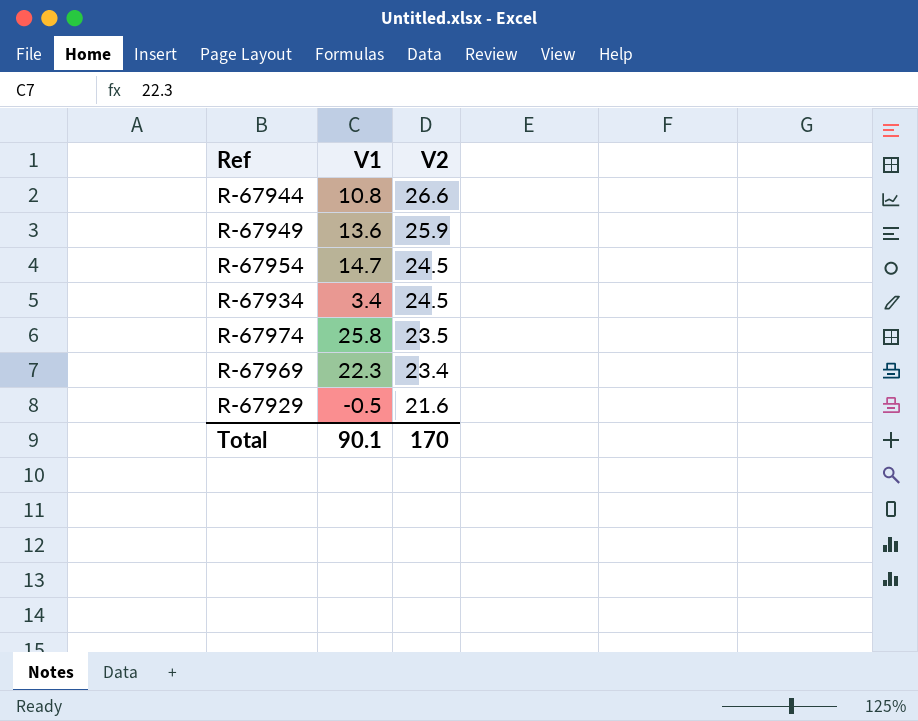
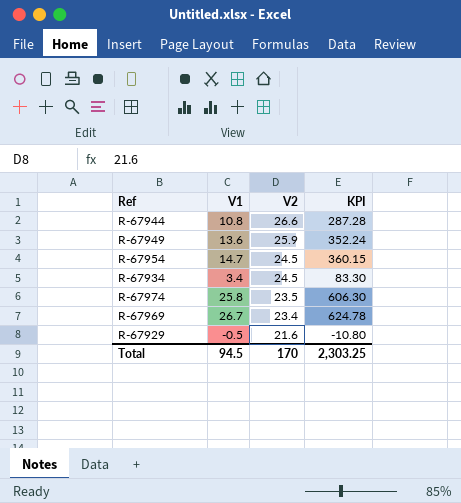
column KPI | formula: none -> [V1] * [V2]
R-67969 | V1: 22.3 -> 26.7
Total | V1: 90.1 -> 94.5

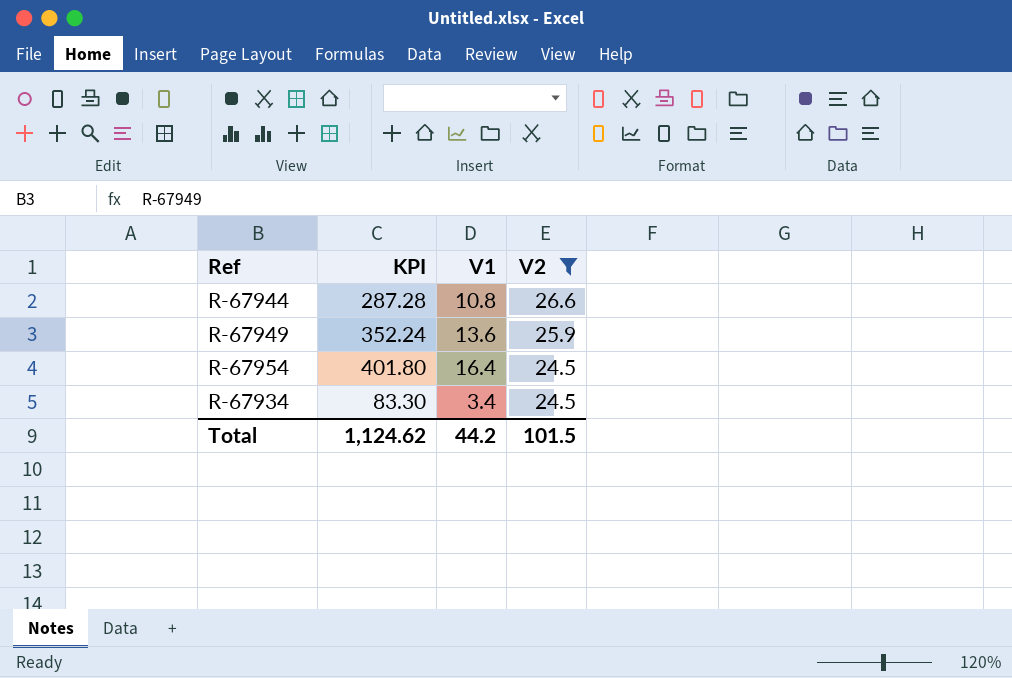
filter: none -> V2 >= 24.5
column KPI | position: 4 -> 2
R-67954 | KPI: 360.15 -> 401.80
R-67954 | V1: 14.7 -> 16.4
Total | KPI: 2,303.25 -> 1,124.62
Total | V1: 94.5 -> 44.2
Total | V2: 170 -> 101.5

